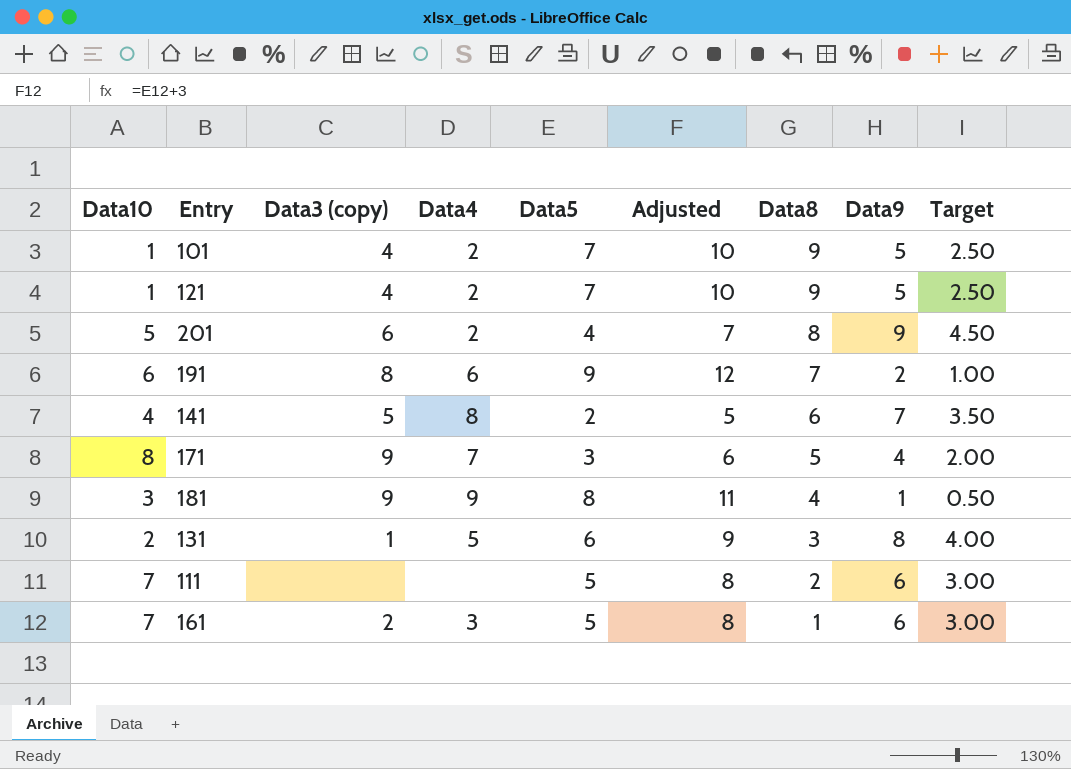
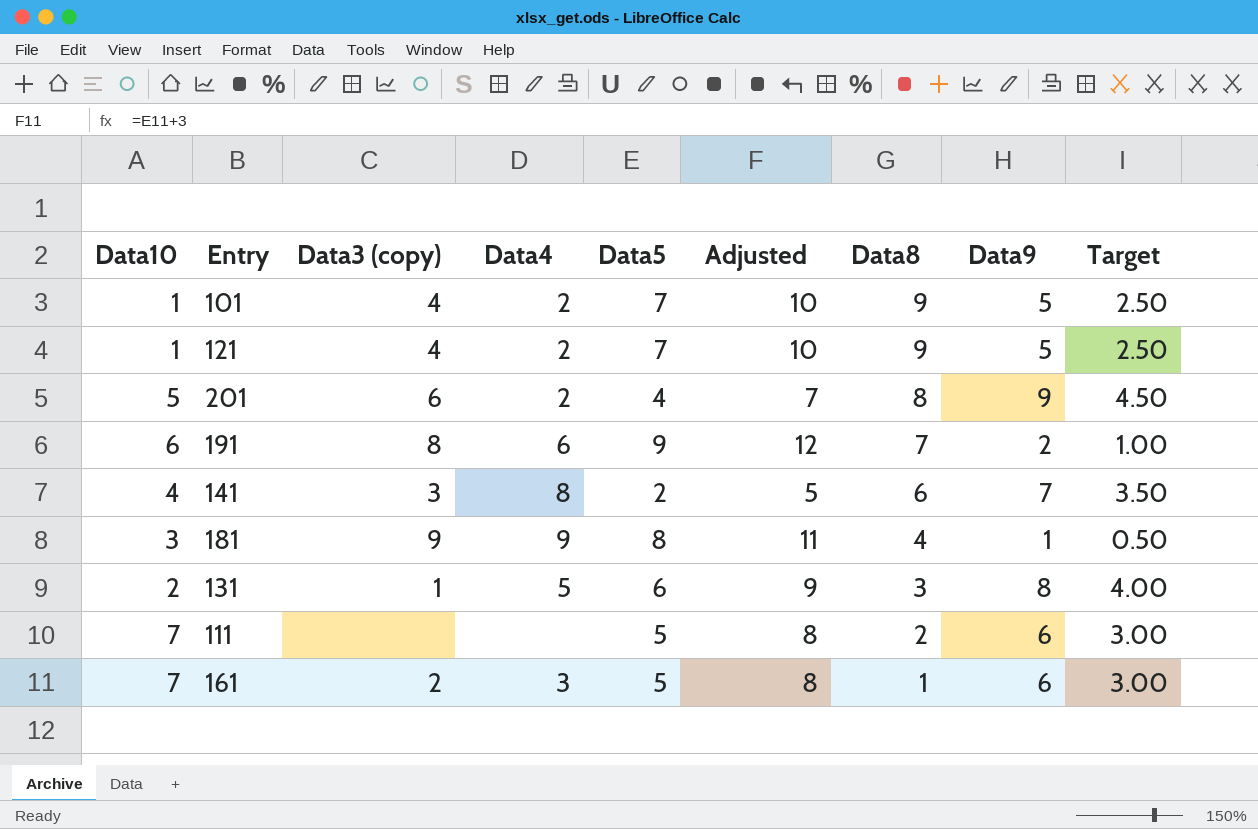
row 171: 8 | 9 | 7 | 3 | 6 | 5 | 4 | 2.00 -> none
141 | Data3 (copy): 5 -> 3

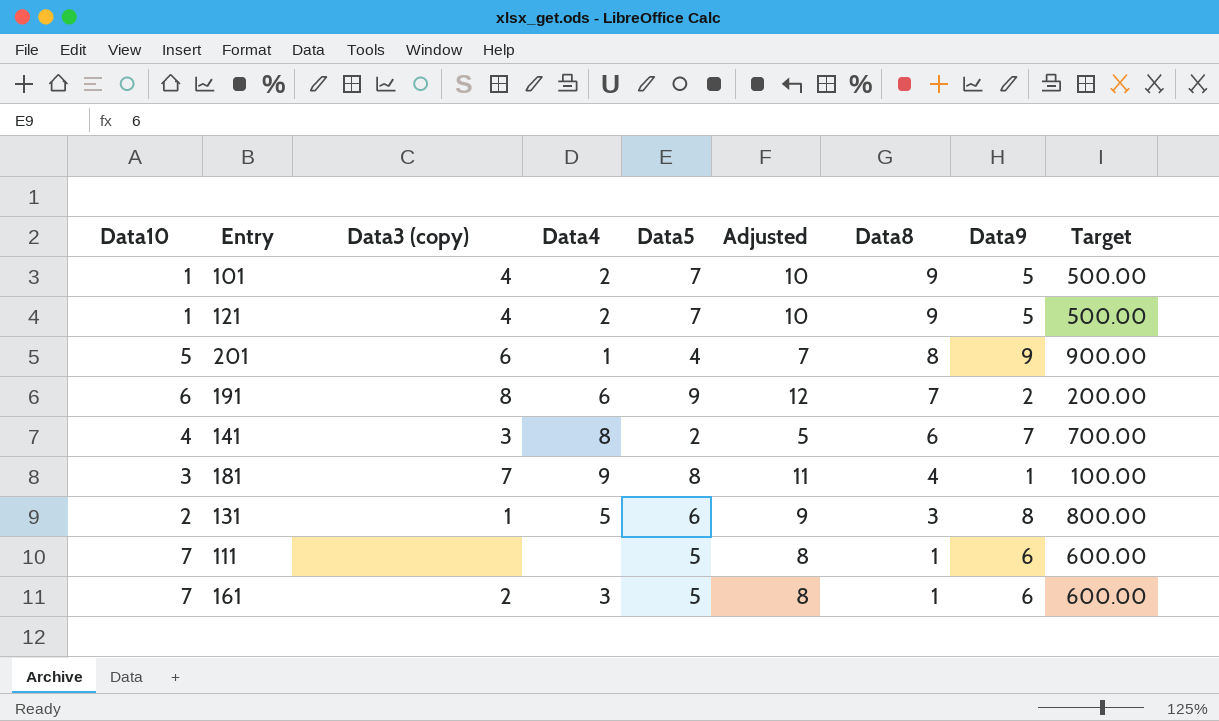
column Target | formula: [Data9] * 0.5 -> [Data9] * 100
201 | Data4: 2 -> 1
181 | Data3 (copy): 9 -> 7
111 | Data8: 2 -> 1

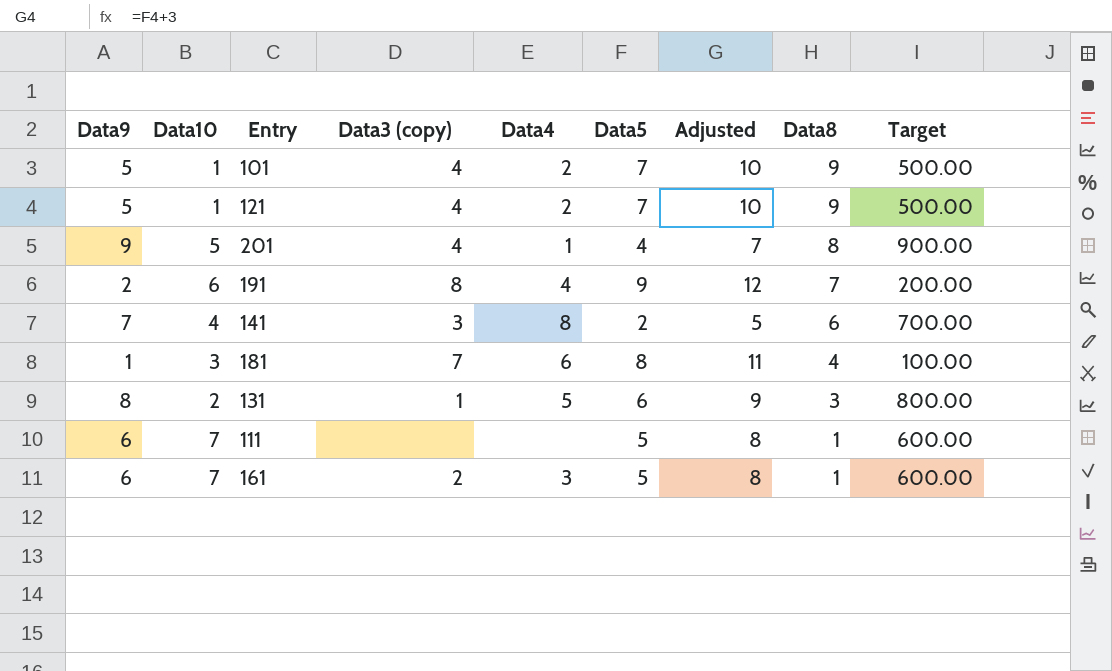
column Data9 | position: 8 -> 1
201 | Data3 (copy): 6 -> 4
191 | Data4: 6 -> 4
181 | Data4: 9 -> 6

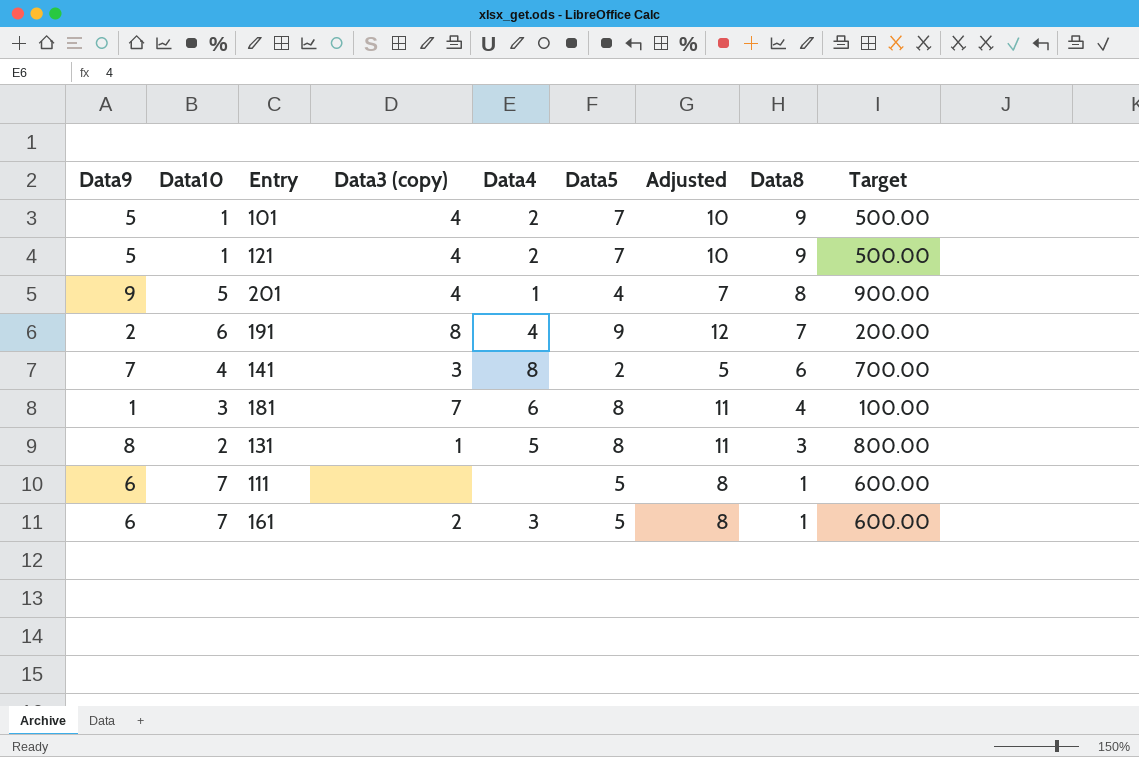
131 | Data5: 6 -> 8
131 | Adjusted: 9 -> 11

